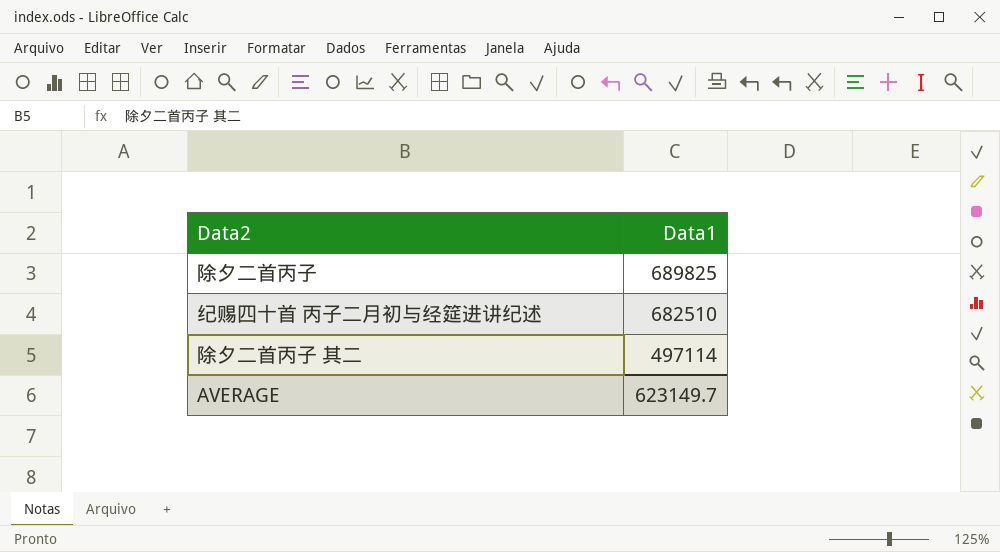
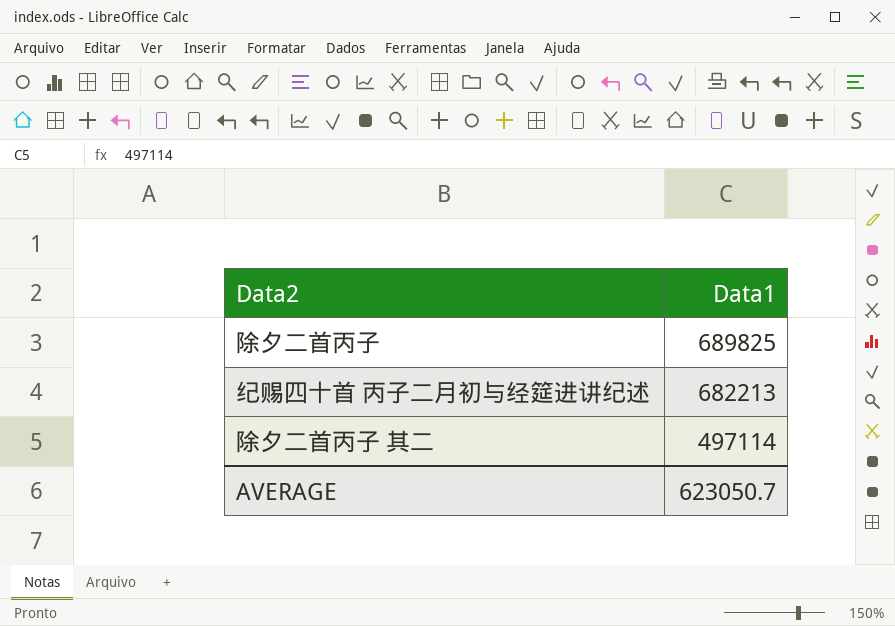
纪赐四十首 丙子二月初与经筵进讲纪述 | Data1: 682510 -> 682213
AVERAGE | Data1: 623149.7 -> 623050.7

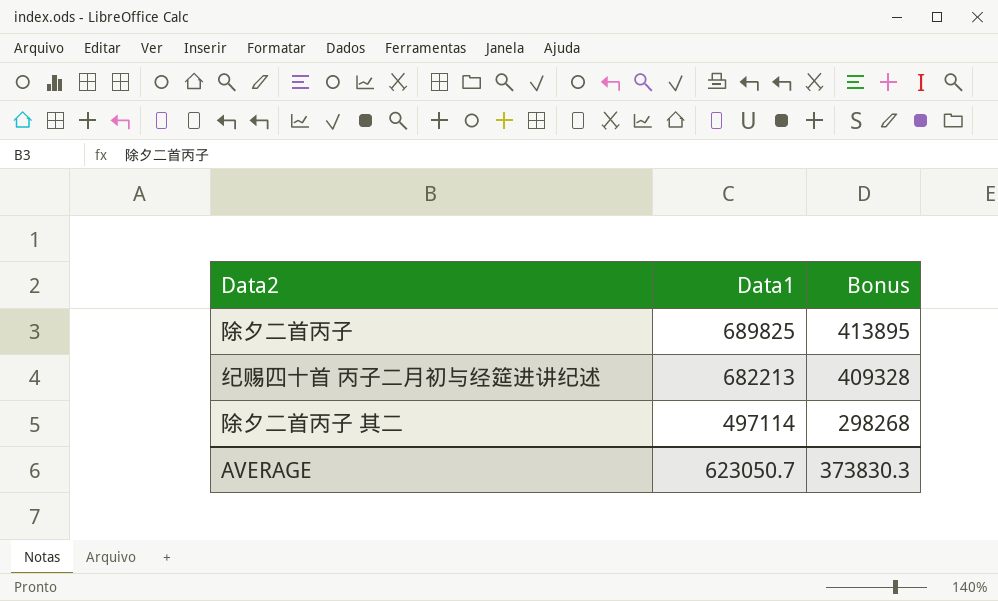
column Bonus | formula: none -> [Data1] * 0.6

